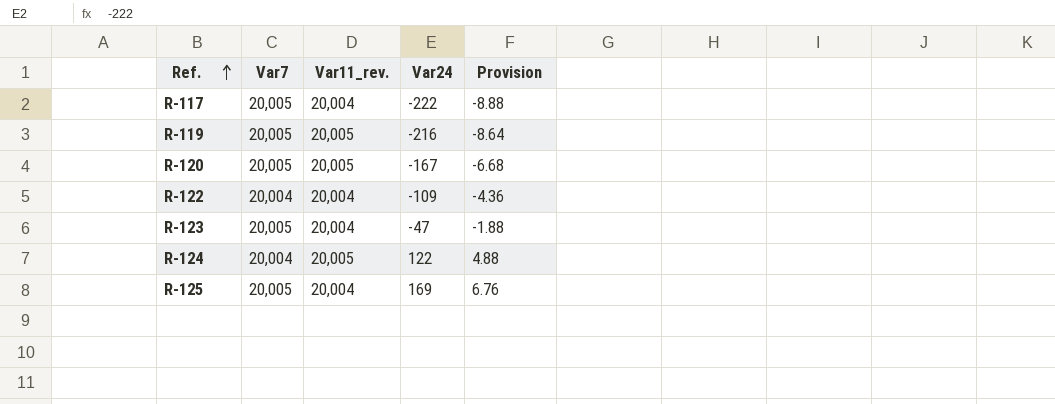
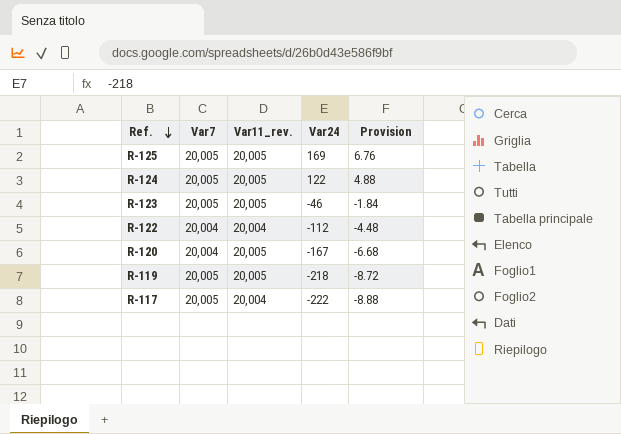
row order: Ref. ascending -> Ref. descending
R-125 | Var11_rev.: 20,004 -> 20,005
R-124 | Var7: 20,004 -> 20,005
R-123 | Var11_rev.: 20,004 -> 20,005
R-123 | Var24: -47 -> -46
R-123 | Provision: -1.88 -> -1.84
R-122 | Var24: -109 -> -112
R-122 | Provision: -4.36 -> -4.48
R-120 | Var7: 20,005 -> 20,004
R-119 | Var24: -216 -> -218
R-119 | Provision: -8.64 -> -8.72

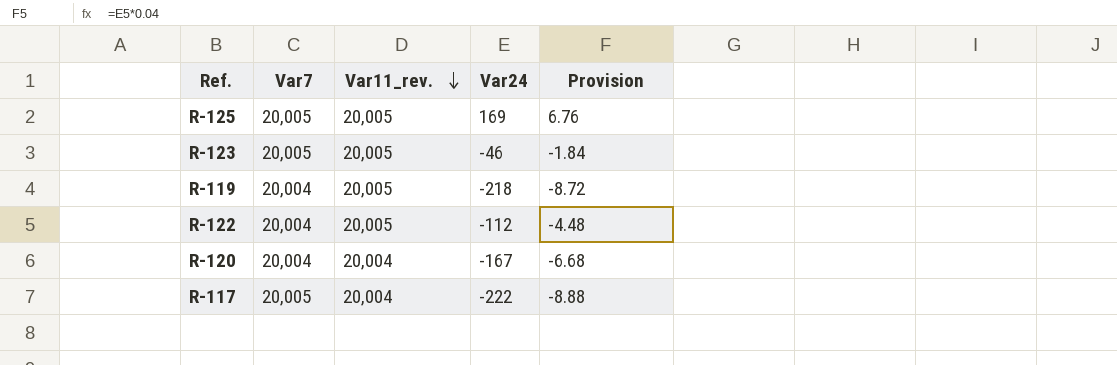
row order: Ref. descending -> Var11_rev. descending
row R-124: 20,005 | 20,005 | 122 | 4.88 -> none
R-119 | Var7: 20,005 -> 20,004
R-122 | Var11_rev.: 20,004 -> 20,005
R-120 | Var11_rev.: 20,005 -> 20,004

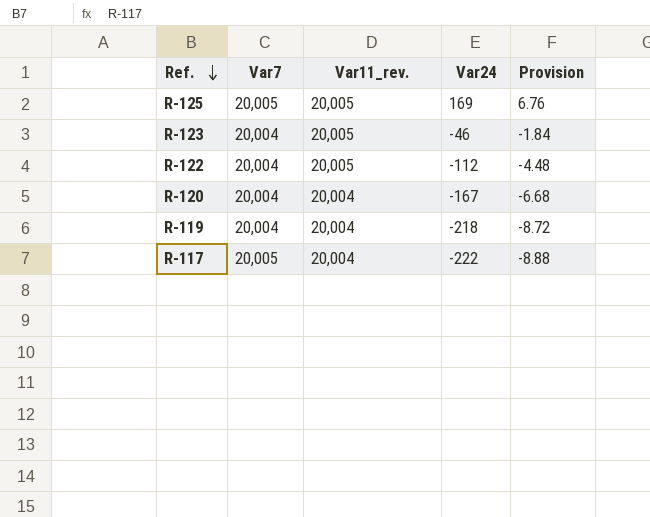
row order: Var11_rev. descending -> Ref. descending
R-123 | Var7: 20,005 -> 20,004
R-119 | Var11_rev.: 20,005 -> 20,004

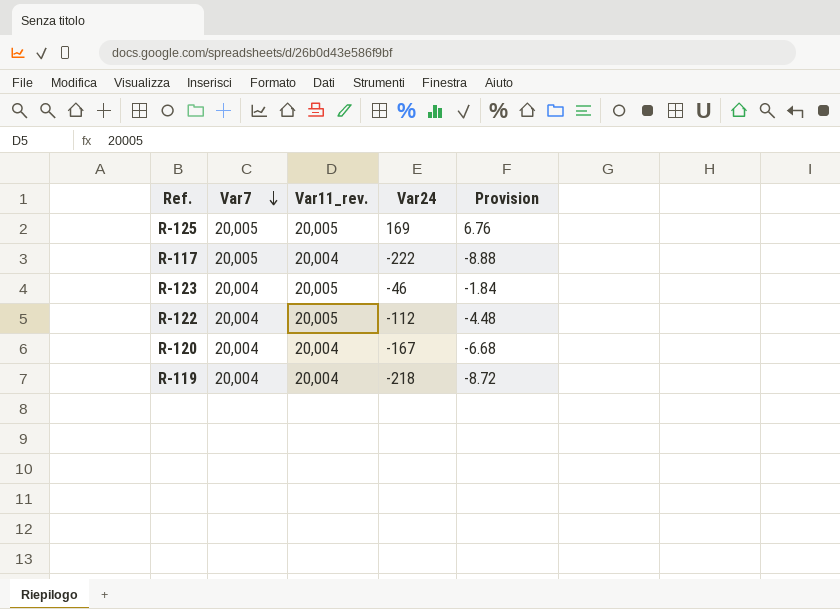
row order: Ref. descending -> Var7 descending

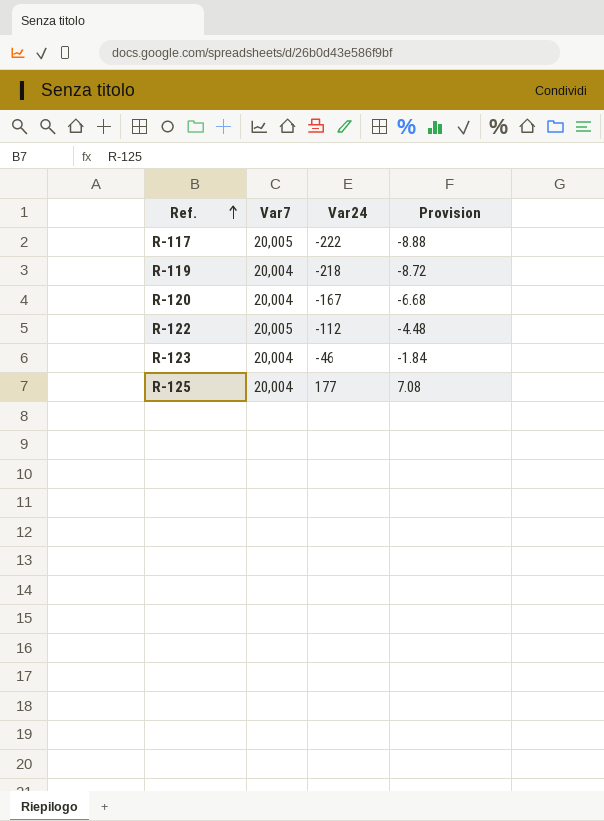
row order: Var7 descending -> Ref. ascending
column Var11_rev. | position: 3 -> none
R-122 | Var7: 20,004 -> 20,005
R-125 | Var7: 20,005 -> 20,004
R-125 | Var24: 169 -> 177
R-125 | Provision: 6.76 -> 7.08

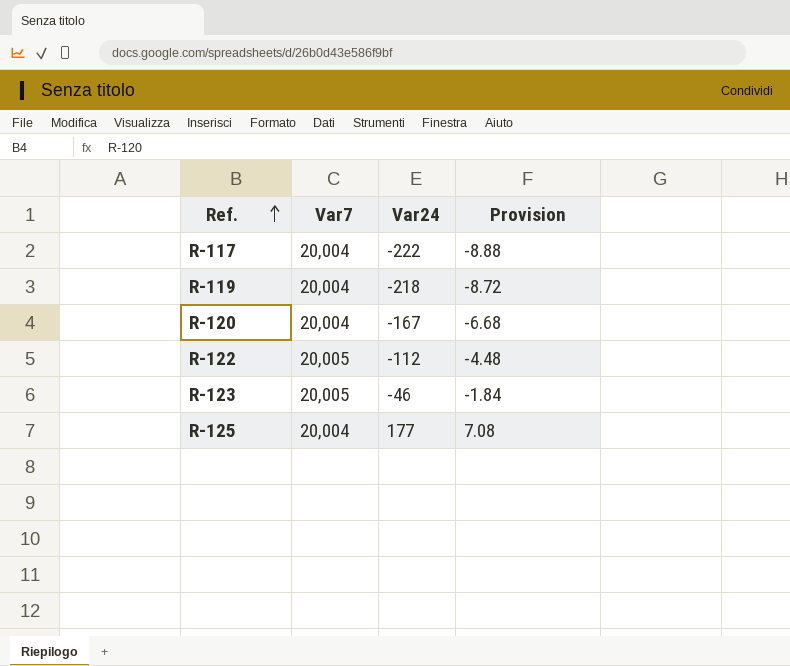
R-117 | Var7: 20,005 -> 20,004
R-123 | Var7: 20,004 -> 20,005

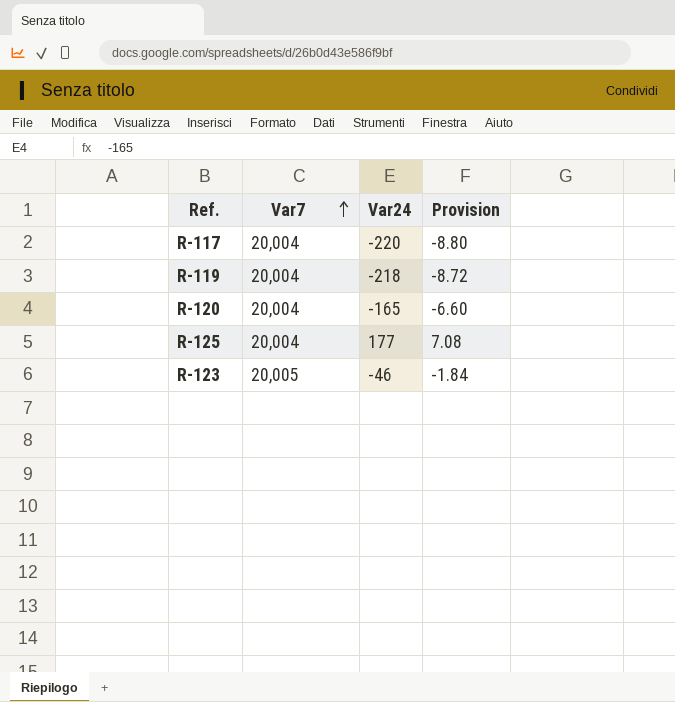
row order: Ref. ascending -> Var7 ascending
row R-122: 20,005 | -112 | -4.48 -> none
R-117 | Var24: -222 -> -220
R-117 | Provision: -8.88 -> -8.80
R-120 | Var24: -167 -> -165
R-120 | Provision: -6.68 -> -6.60

